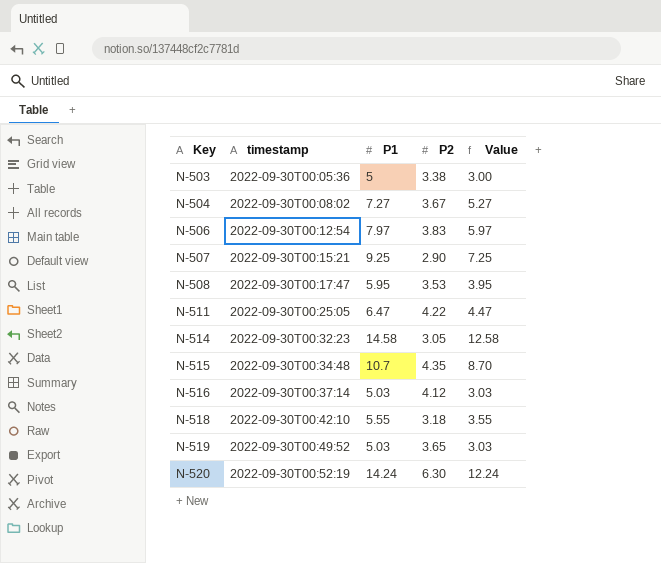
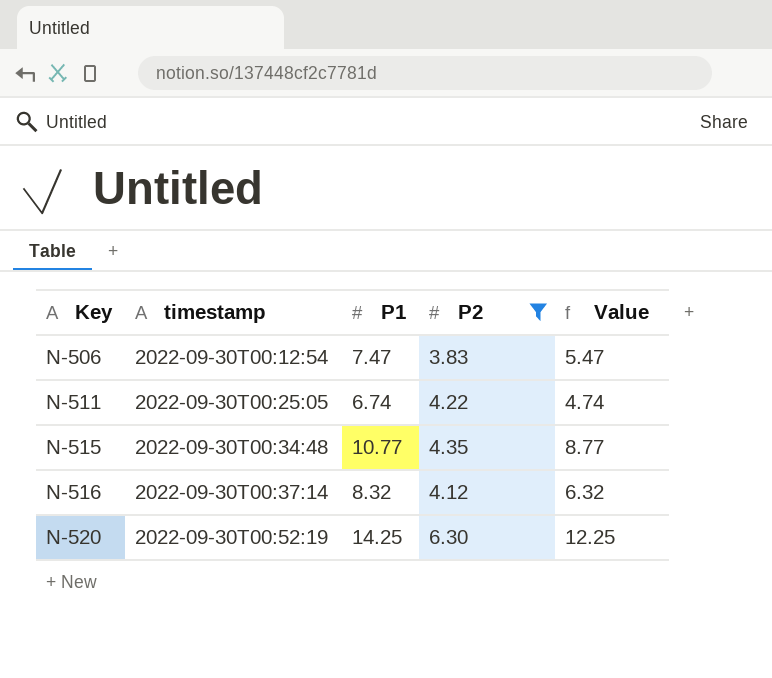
filter: none -> P2 >= 3.83
N-506 | P1: 7.97 -> 7.47
N-506 | Value: 5.97 -> 5.47
N-511 | P1: 6.47 -> 6.74
N-511 | Value: 4.47 -> 4.74
N-515 | P1: 10.7 -> 10.77
N-515 | Value: 8.70 -> 8.77
N-516 | P1: 5.03 -> 8.32
N-516 | Value: 3.03 -> 6.32
N-520 | P1: 14.24 -> 14.25
N-520 | Value: 12.24 -> 12.25

